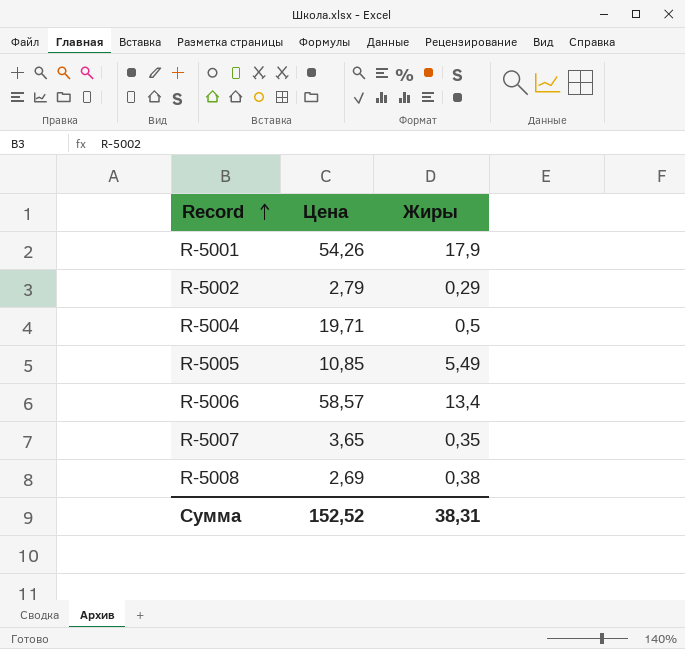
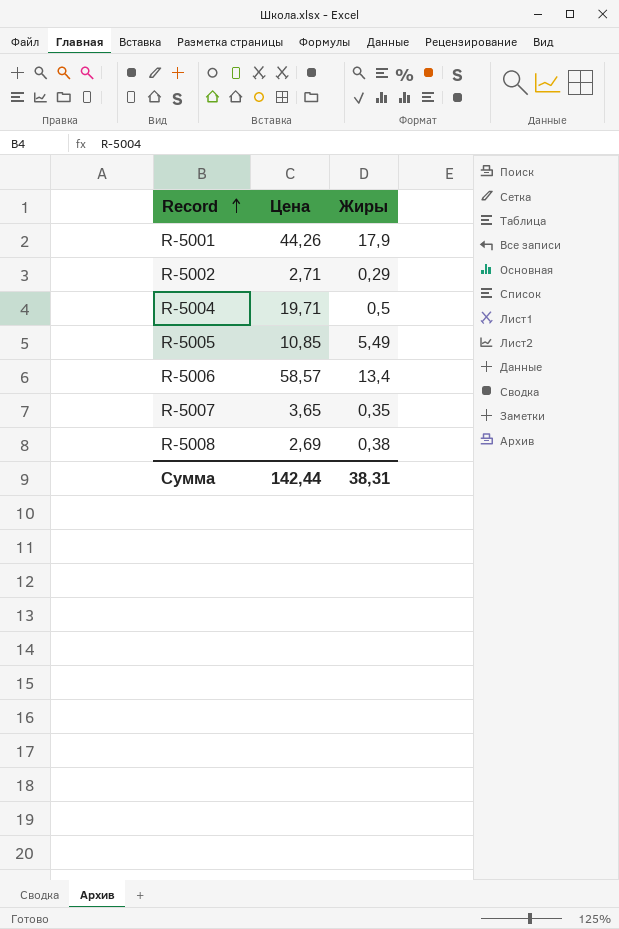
R-5001 | Цена: 54,26 -> 44,26
R-5002 | Цена: 2,79 -> 2,71
Сумма | Цена: 152,52 -> 142,44

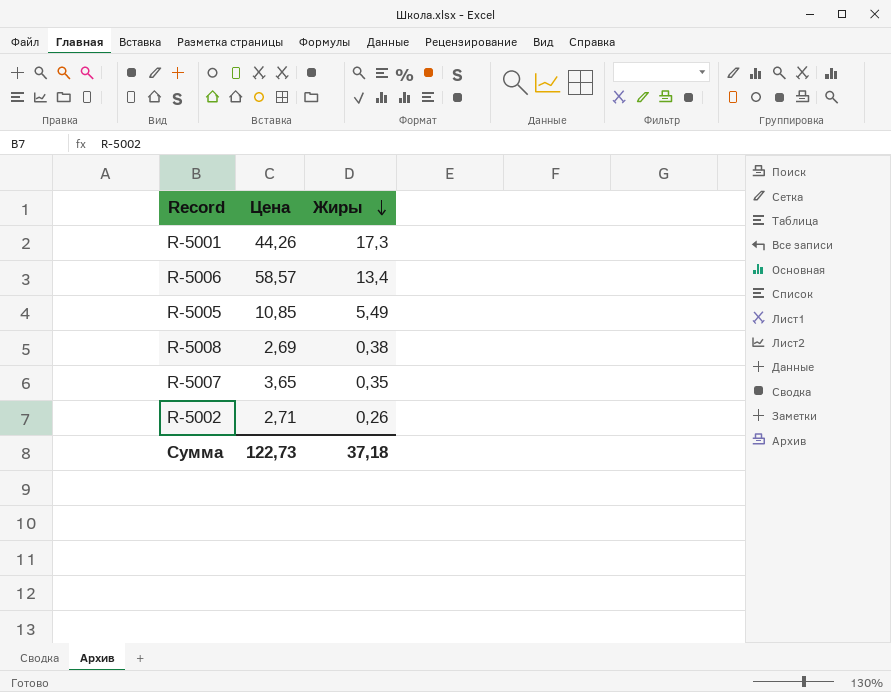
row order: Record ascending -> Жиры descending
row R-5004: 19,71 | 0,5 -> none
R-5001 | Жиры: 17,9 -> 17,3
R-5002 | Жиры: 0,29 -> 0,26
Сумма | Цена: 142,44 -> 122,73
Сумма | Жиры: 38,31 -> 37,18

